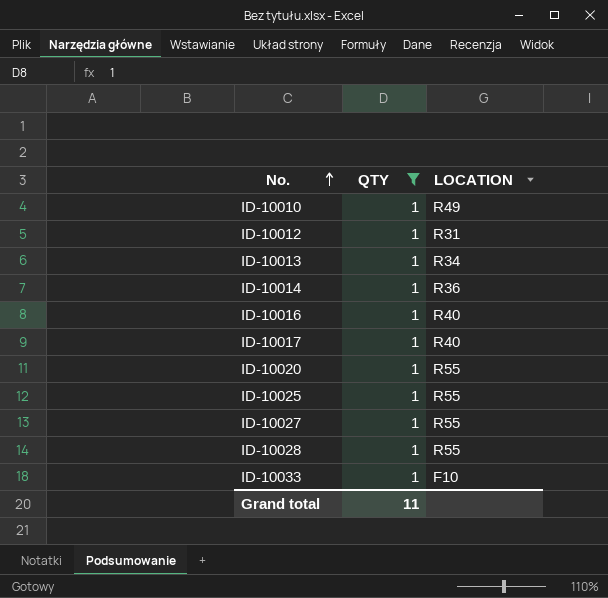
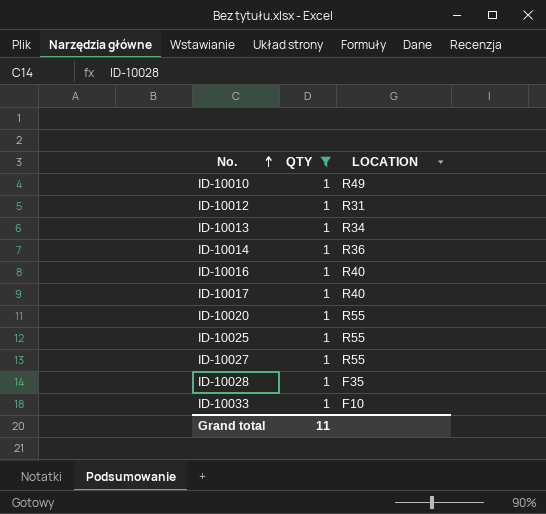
ID-10028 | LOCATION: R55 -> F35

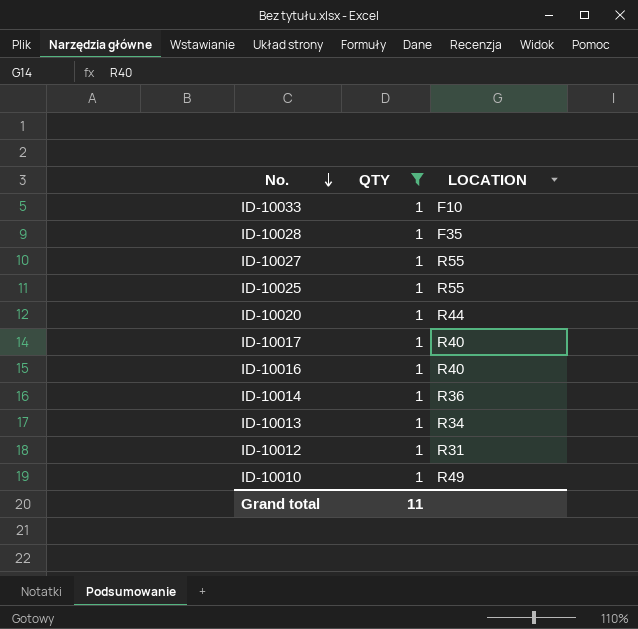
row order: No. ascending -> No. descending
ID-10020 | LOCATION: R55 -> R44

